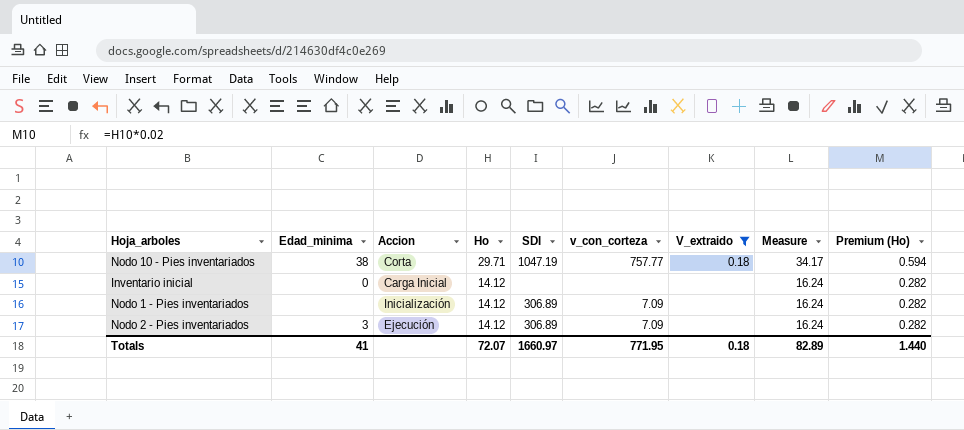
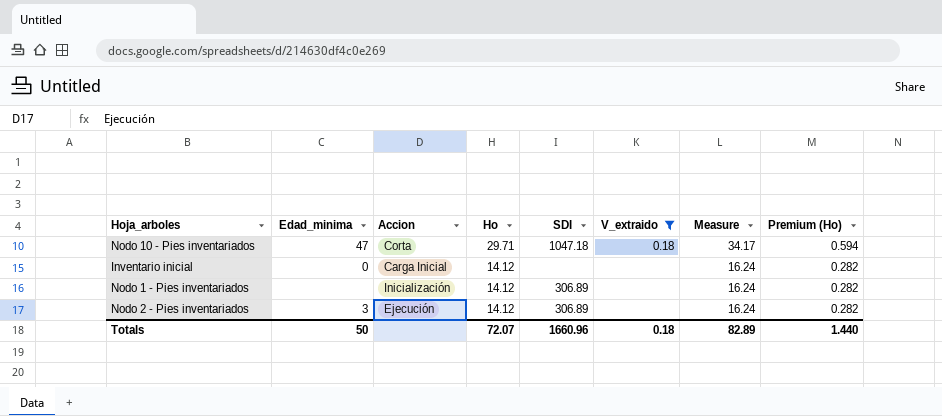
column v_con_corteza | position: 6 -> none
Nodo 10 - Pies inventariados | Edad_minima: 38 -> 47
Nodo 10 - Pies inventariados | SDI: 1047.19 -> 1047.18
Totals | Edad_minima: 41 -> 50
Totals | SDI: 1660.97 -> 1660.96

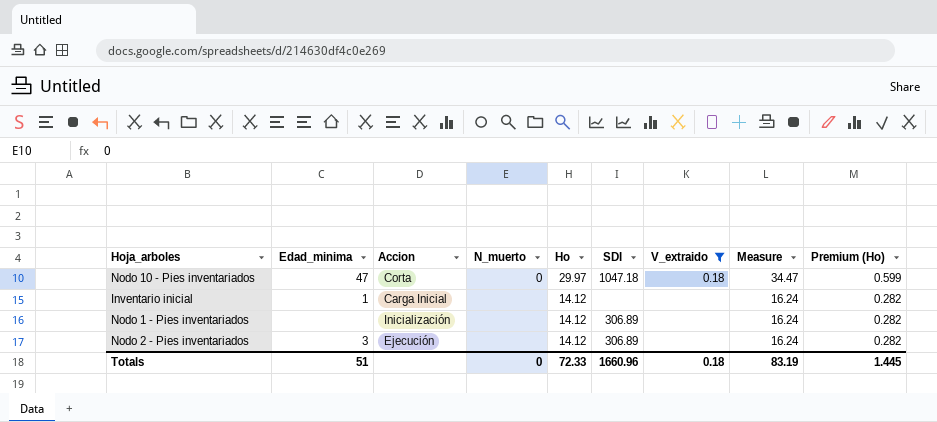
column N_muerto | position: none -> 4
Nodo 10 - Pies inventariados | Ho: 29.71 -> 29.97
Nodo 10 - Pies inventariados | Measure: 34.17 -> 34.47
Nodo 10 - Pies inventariados | Premium (Ho): 0.594 -> 0.599
Inventario inicial | Edad_minima: 0 -> 1
Totals | Edad_minima: 50 -> 51
Totals | Ho: 72.07 -> 72.33
Totals | Measure: 82.89 -> 83.19
Totals | Premium (Ho): 1.440 -> 1.445

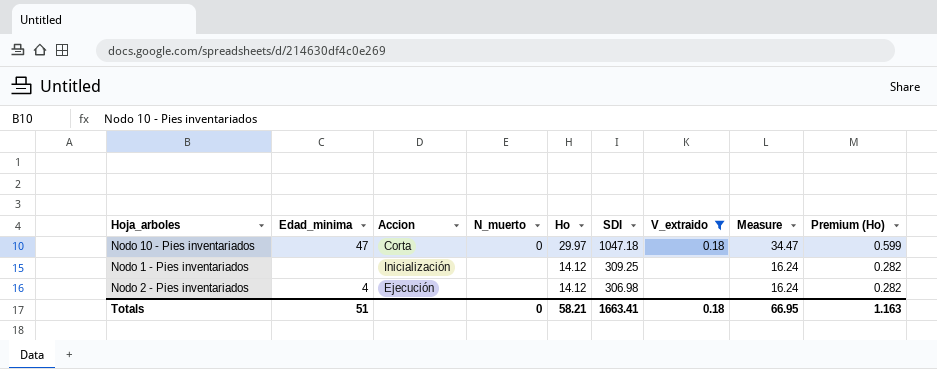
row Inventario inicial: 1 | Carga Inicial | none | 14.12 | none | none | 16.24 | 0.282 -> none
Nodo 1 - Pies inventariados | SDI: 306.89 -> 309.25
Nodo 2 - Pies inventariados | Edad_minima: 3 -> 4
Nodo 2 - Pies inventariados | SDI: 306.89 -> 306.98
Totals | Ho: 72.33 -> 58.21
Totals | SDI: 1660.96 -> 1663.41
Totals | Measure: 83.19 -> 66.95
Totals | Premium (Ho): 1.445 -> 1.163

